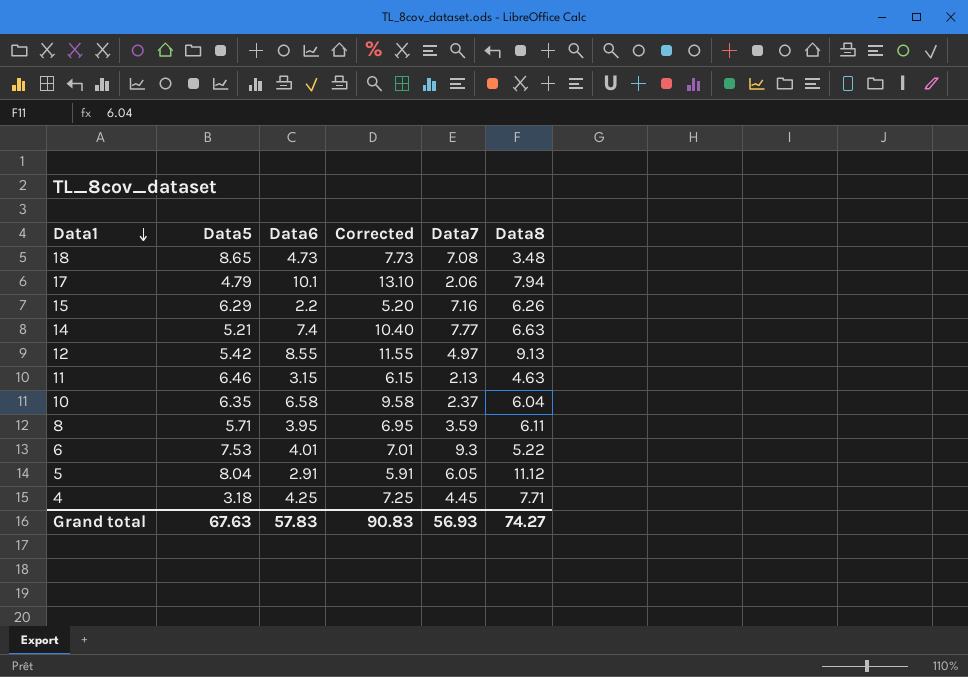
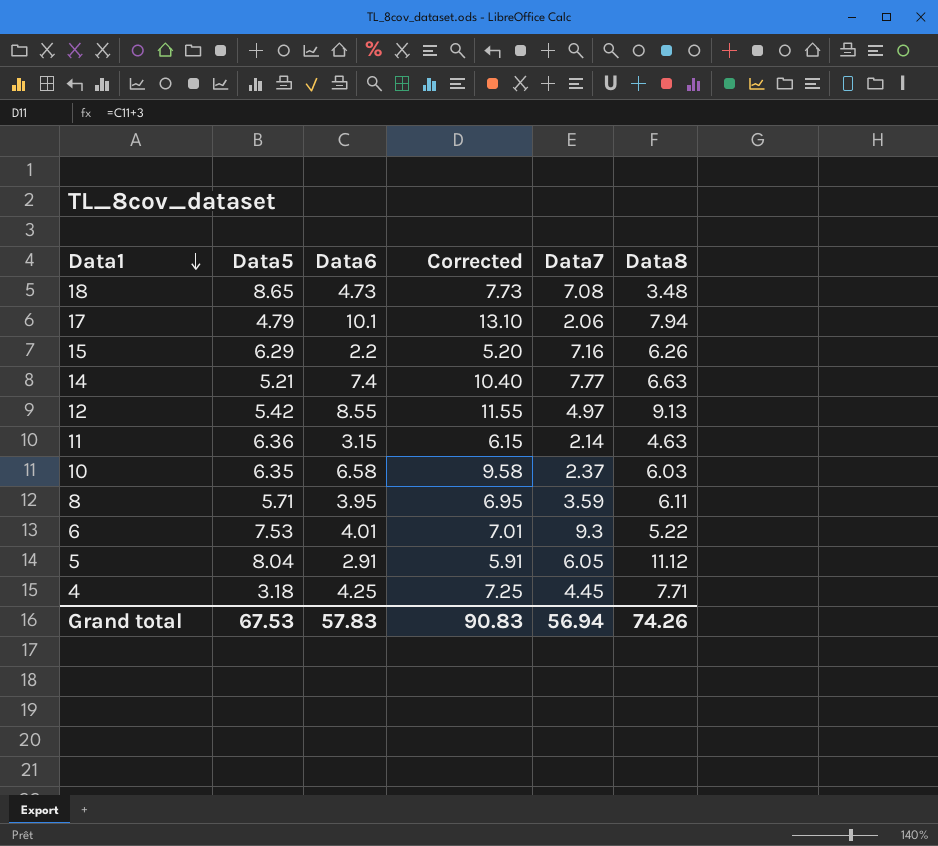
11 | Data5: 6.46 -> 6.36
11 | Data7: 2.13 -> 2.14
10 | Data8: 6.04 -> 6.03
Grand total | Data5: 67.63 -> 67.53
Grand total | Data7: 56.93 -> 56.94
Grand total | Data8: 74.27 -> 74.26

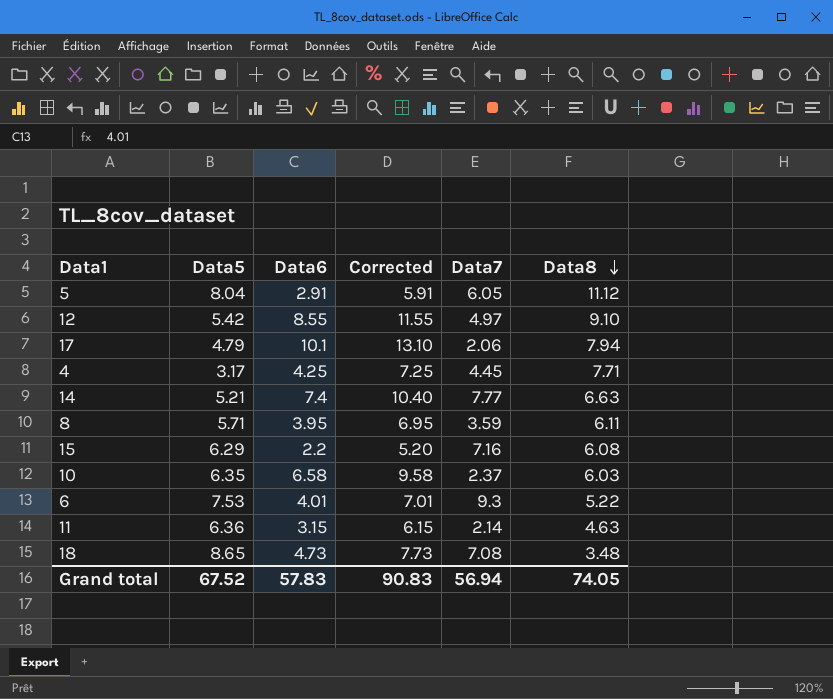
row order: Data1 descending -> Data8 descending
12 | Data8: 9.13 -> 9.10
4 | Data5: 3.18 -> 3.17
15 | Data8: 6.26 -> 6.08
Grand total | Data5: 67.53 -> 67.52
Grand total | Data8: 74.26 -> 74.05

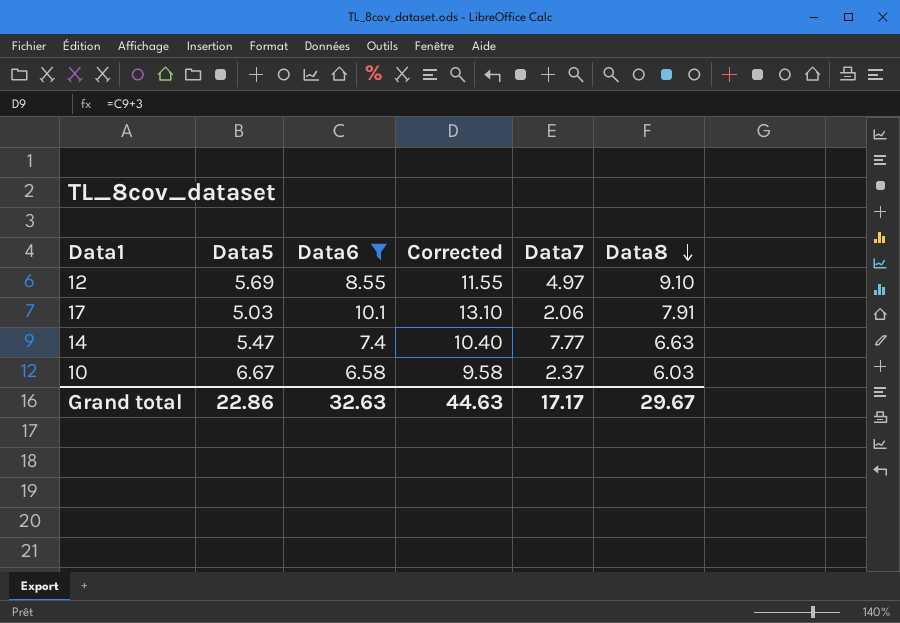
filter: none -> Data6 >= 6.58
12 | Data5: 5.42 -> 5.69
17 | Data5: 4.79 -> 5.03
17 | Data8: 7.94 -> 7.91
14 | Data5: 5.21 -> 5.47
10 | Data5: 6.35 -> 6.67
Grand total | Data5: 67.52 -> 22.86
Grand total | Data6: 57.83 -> 32.63
Grand total | Corrected: 90.83 -> 44.63
Grand total | Data7: 56.94 -> 17.17
Grand total | Data8: 74.05 -> 29.67

